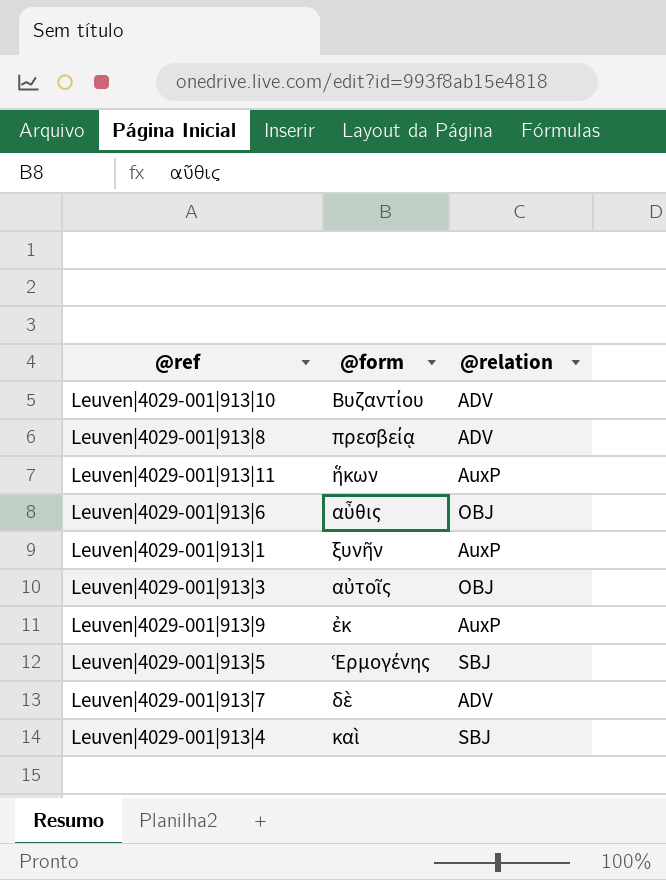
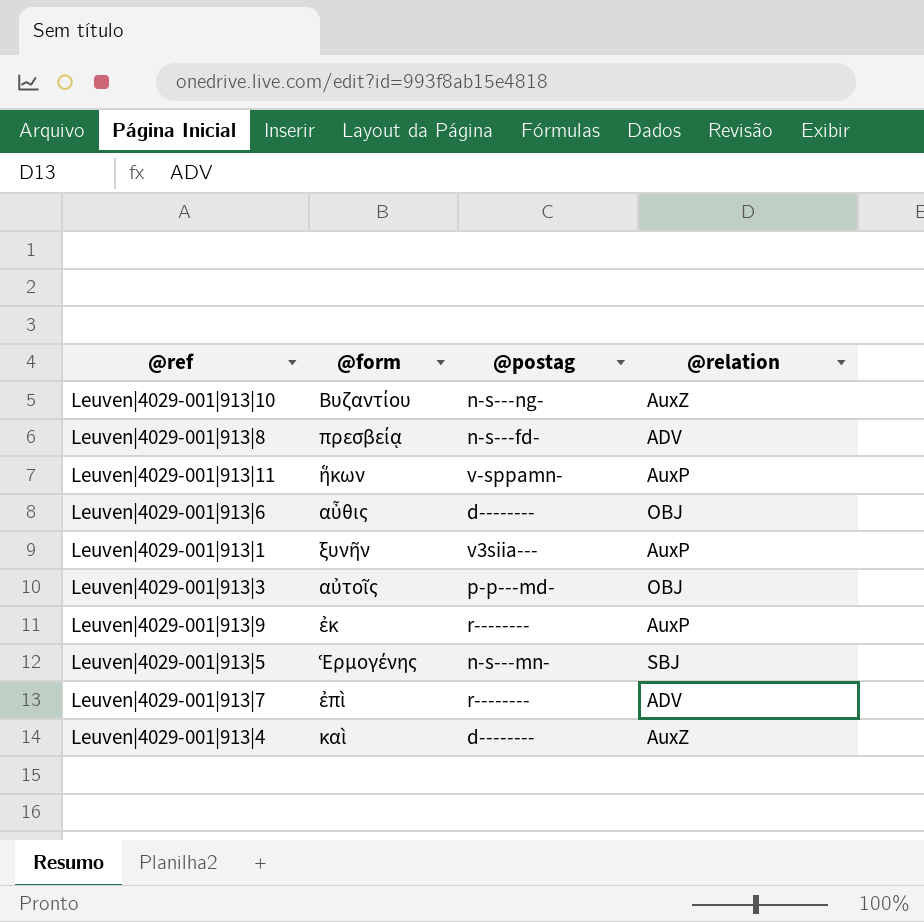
column @postag | position: none -> 3
Leuven|4029-001|913|10 | @relation: ADV -> AuxZ
Leuven|4029-001|913|7 | @form: δὲ -> ἐπὶ
Leuven|4029-001|913|4 | @relation: SBJ -> AuxZ

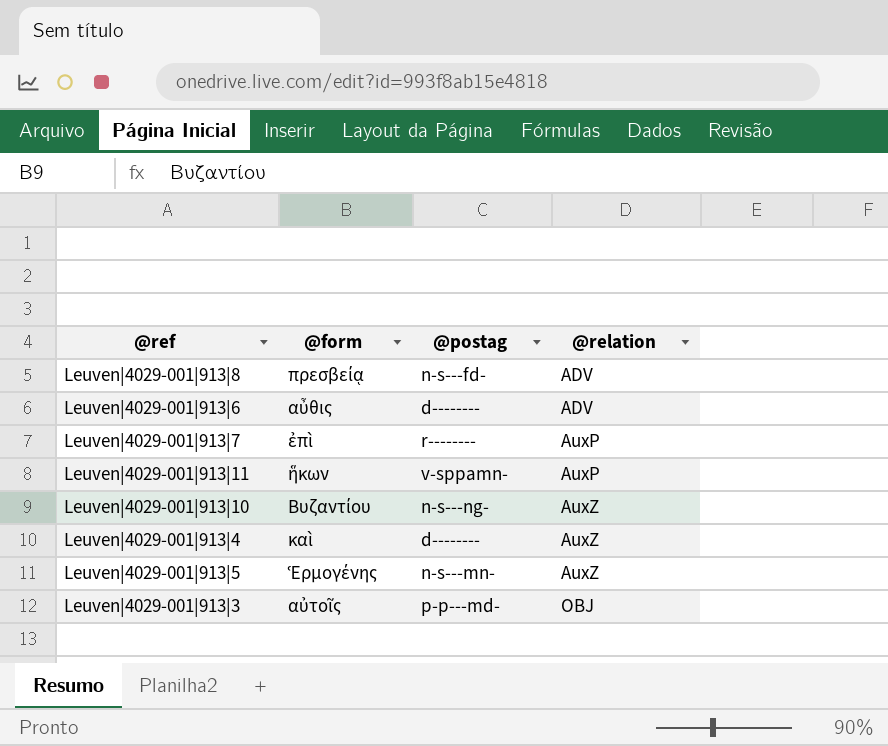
row order: none -> @relation ascending
row Leuven|4029-001|913|1: ξυνῆν | v3siia--- | AuxP -> none
row Leuven|4029-001|913|9: ἐκ | r-------- | AuxP -> none
Leuven|4029-001|913|6 | @relation: OBJ -> ADV
Leuven|4029-001|913|7 | @relation: ADV -> AuxP
Leuven|4029-001|913|5 | @relation: SBJ -> AuxZ

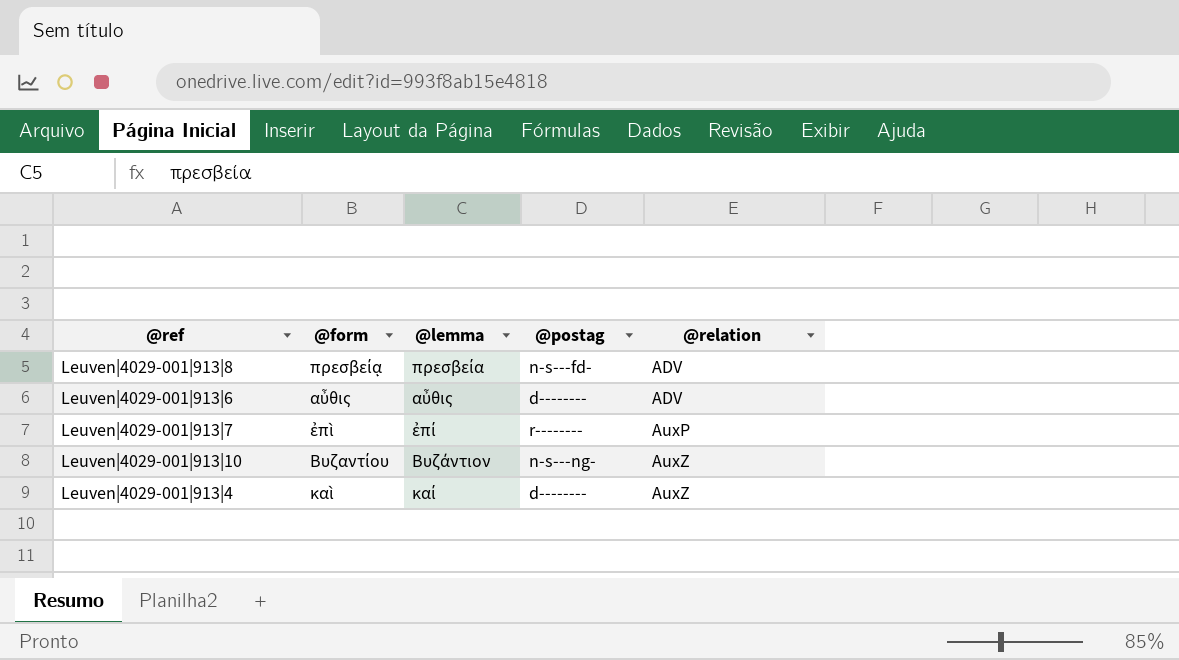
column @lemma | position: none -> 3
row Leuven|4029-001|913|11: ἥκων | v-sppamn- | AuxP -> none
row Leuven|4029-001|913|5: Ἑρμογένης | n-s---mn- | AuxZ -> none
row Leuven|4029-001|913|3: αὐτοῖς | p-p---md- | OBJ -> none

